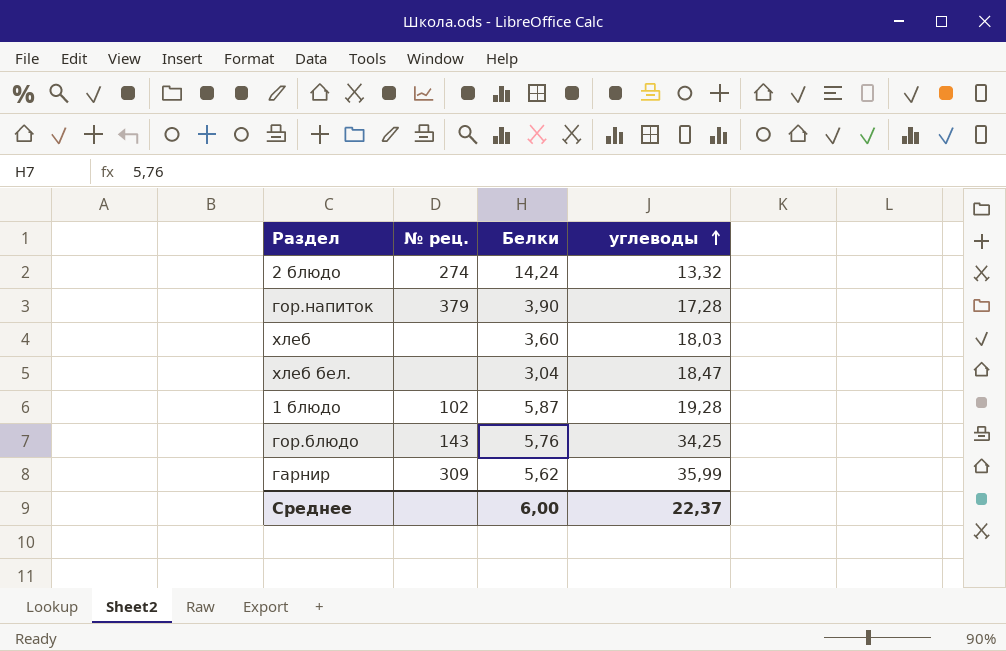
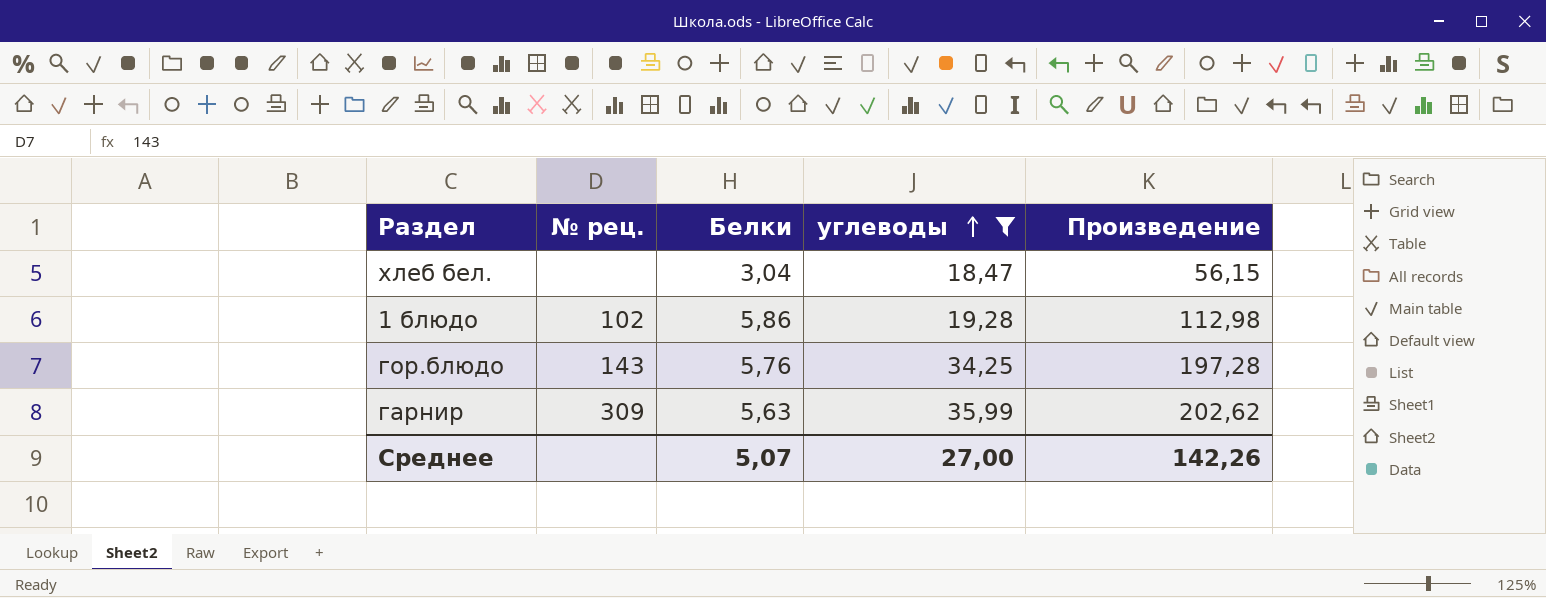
filter: none -> углеводы >= 18,47
column Произведение | formula: none -> [Белки] * [углеводы]
1 блюдо | Белки: 5,87 -> 5,86
гарнир | Белки: 5,62 -> 5,63
Среднее | Белки: 6,00 -> 5,07
Среднее | углеводы: 22,37 -> 27,00

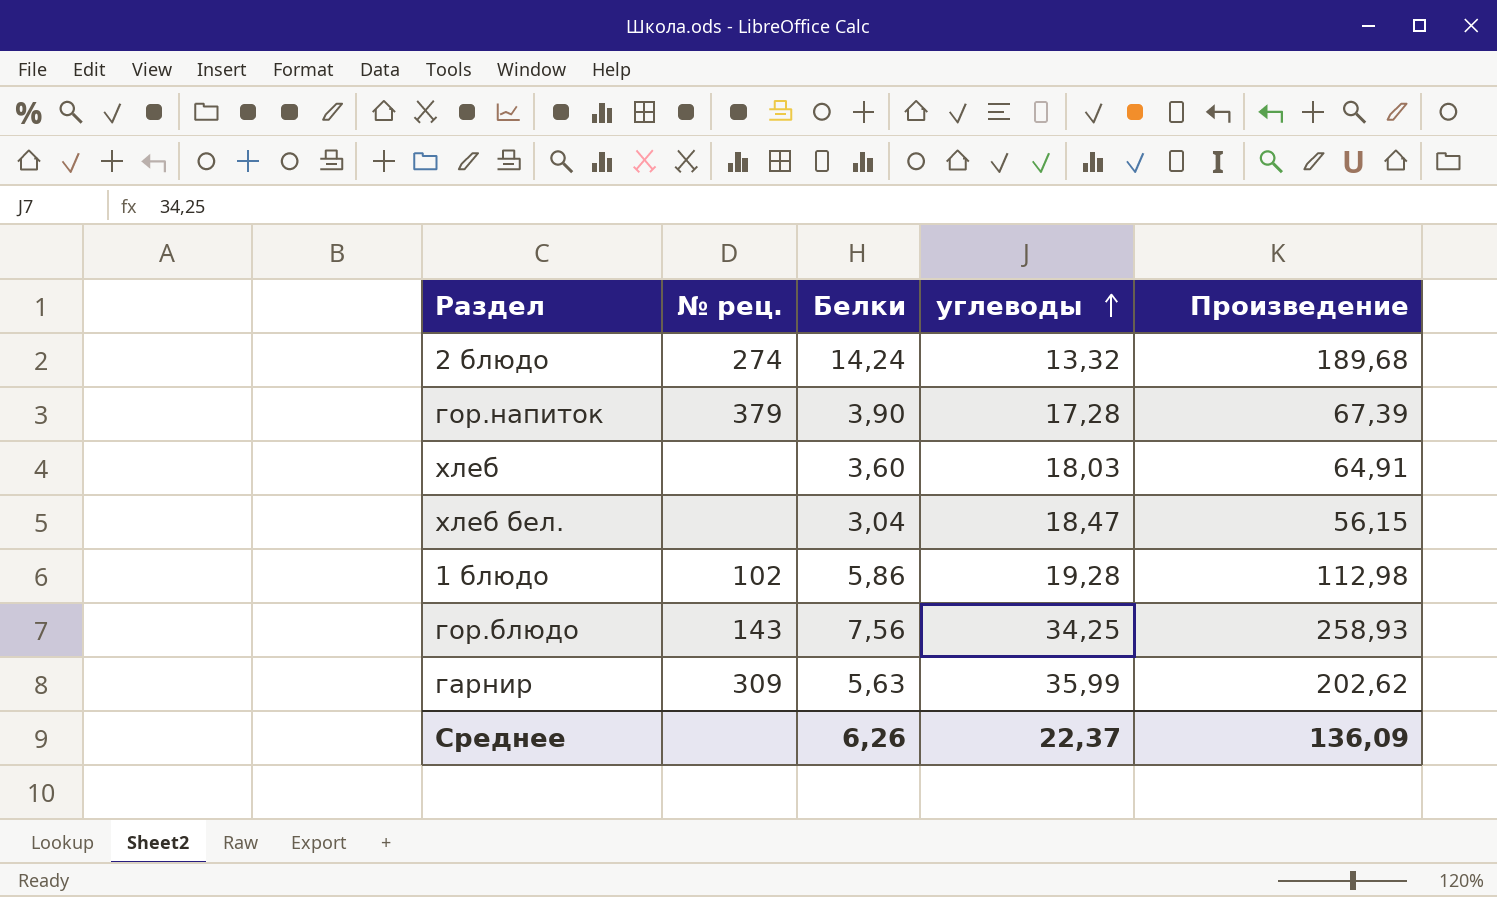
filter: углеводы >= 18,47 -> none
гор.блюдо | Белки: 5,76 -> 7,56
гор.блюдо | Произведение: 197,28 -> 258,93
Среднее | Белки: 5,07 -> 6,26
Среднее | углеводы: 27,00 -> 22,37
Среднее | Произведение: 142,26 -> 136,09

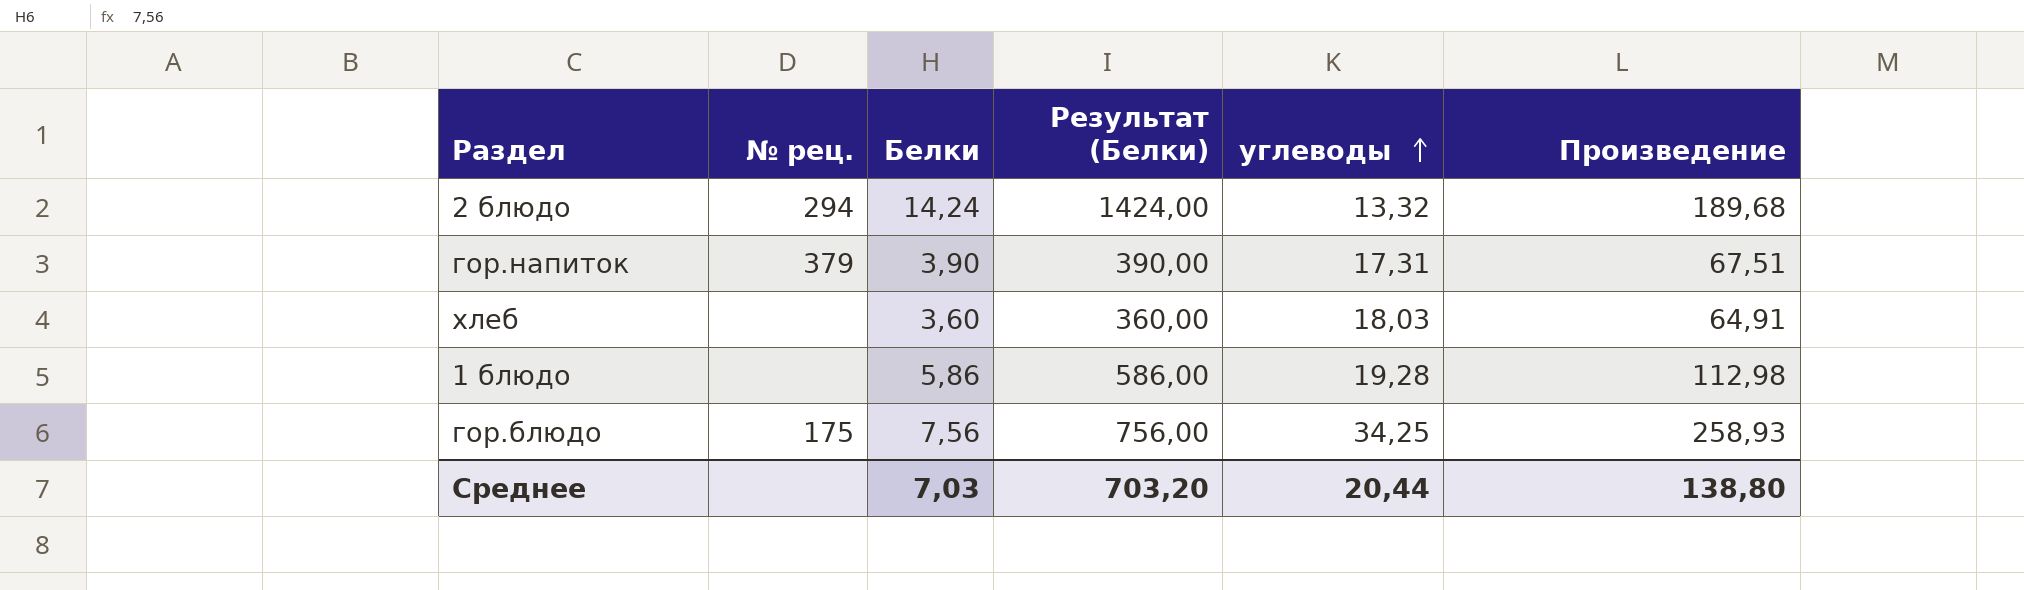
column Результат (Белки) | formula: none -> [Белки] * 100
row хлеб бел.: none | 3,04 | 18,47 | 56,15 -> none
row гарнир: 309 | 5,63 | 35,99 | 202,62 -> none
2 блюдо | № рец.: 274 -> 294
гор.напиток | углеводы: 17,28 -> 17,31
гор.напиток | Произведение: 67,39 -> 67,51
1 блюдо | № рец.: 102 -> none
гор.блюдо | № рец.: 143 -> 175
Среднее | Белки: 6,26 -> 7,03
Среднее | углеводы: 22,37 -> 20,44
Среднее | Произведение: 136,09 -> 138,80

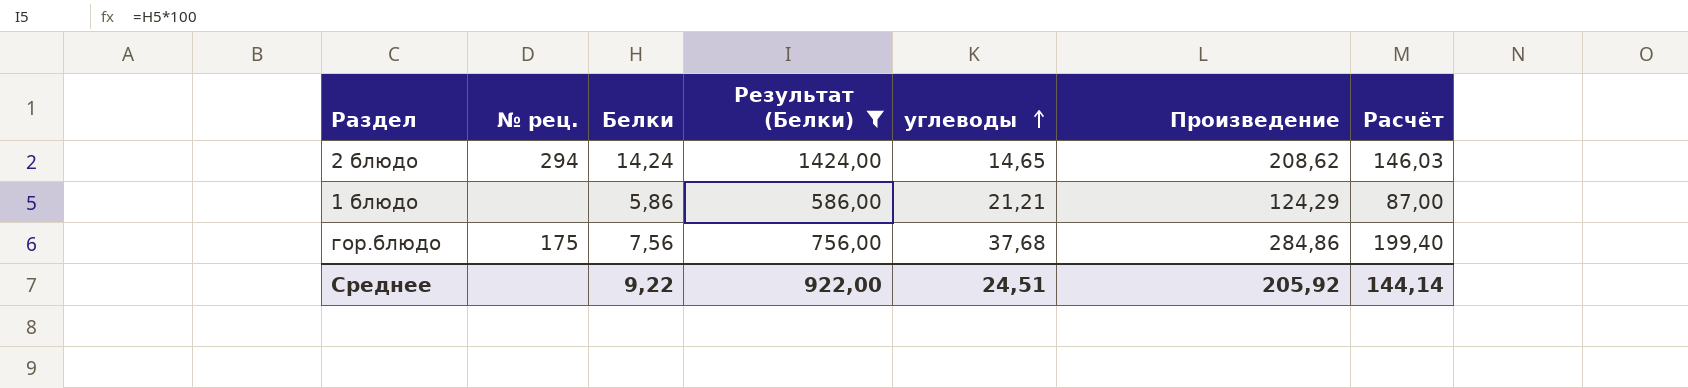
filter: none -> Результат (Белки) >= 586,00
column Расчёт | formula: none -> [Произведение] * 0,7
2 блюдо | углеводы: 13,32 -> 14,65
2 блюдо | Произведение: 189,68 -> 208,62
1 блюдо | углеводы: 19,28 -> 21,21
1 блюдо | Произведение: 112,98 -> 124,29
гор.блюдо | углеводы: 34,25 -> 37,68
гор.блюдо | Произведение: 258,93 -> 284,86
Среднее | Белки: 7,03 -> 9,22
Среднее | Результат (Белки): 703,20 -> 922,00
Среднее | углеводы: 20,44 -> 24,51
Среднее | Произведение: 138,80 -> 205,92

